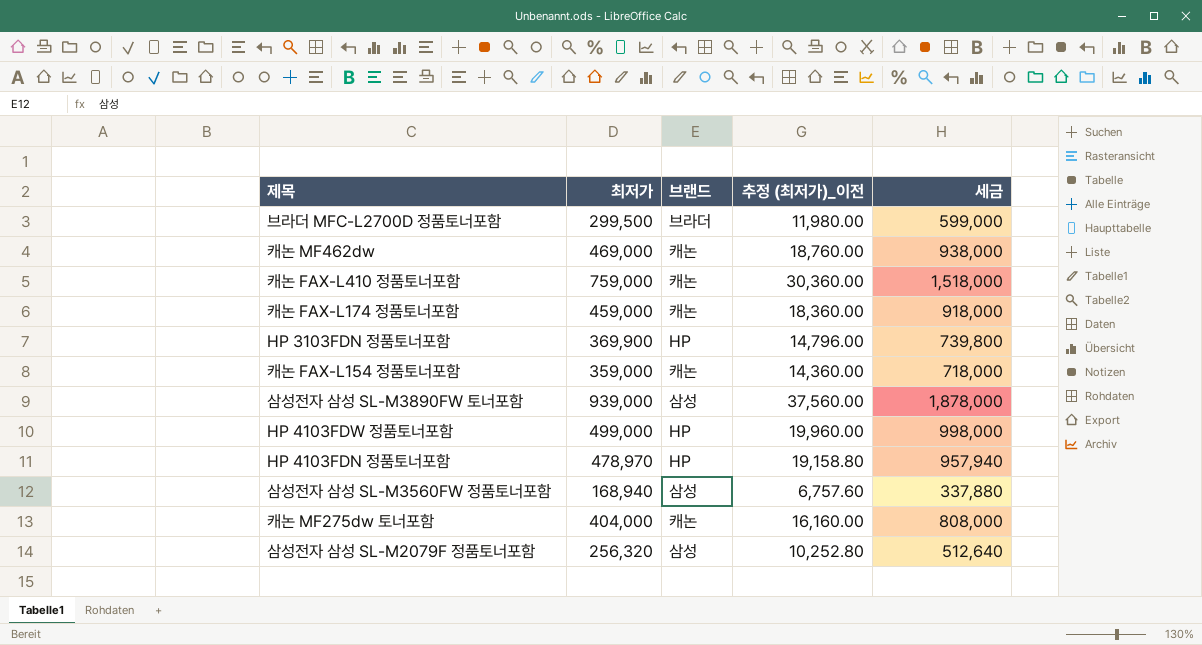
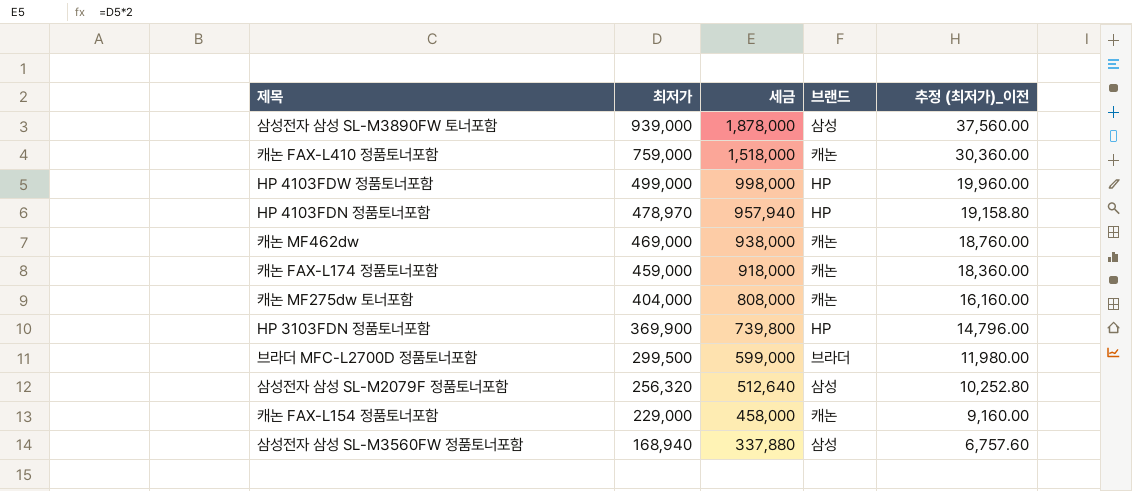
row order: none -> 최저가 descending
column 세금 | position: 5 -> 3
캐논 FAX-L154 정품토너포함 | 최저가: 359,000 -> 229,000
캐논 FAX-L154 정품토너포함 | 세금: 718,000 -> 458,000
캐논 FAX-L154 정품토너포함 | 추정 (최저가)_이전: 14,360.00 -> 9,160.00

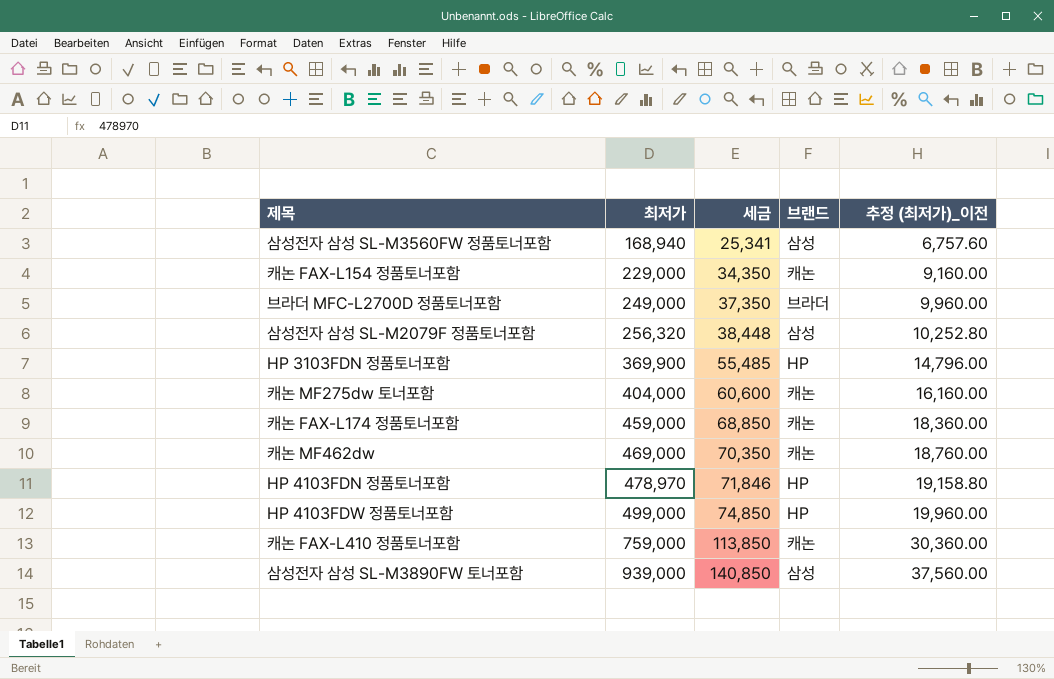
row order: 최저가 descending -> 최저가 ascending
column 세금 | formula: [최저가] * 2 -> [최저가] * 0.15
브라더 MFC-L2700D 정품토너포함 | 최저가: 299,500 -> 249,000
브라더 MFC-L2700D 정품토너포함 | 추정 (최저가)_이전: 11,980.00 -> 9,960.00

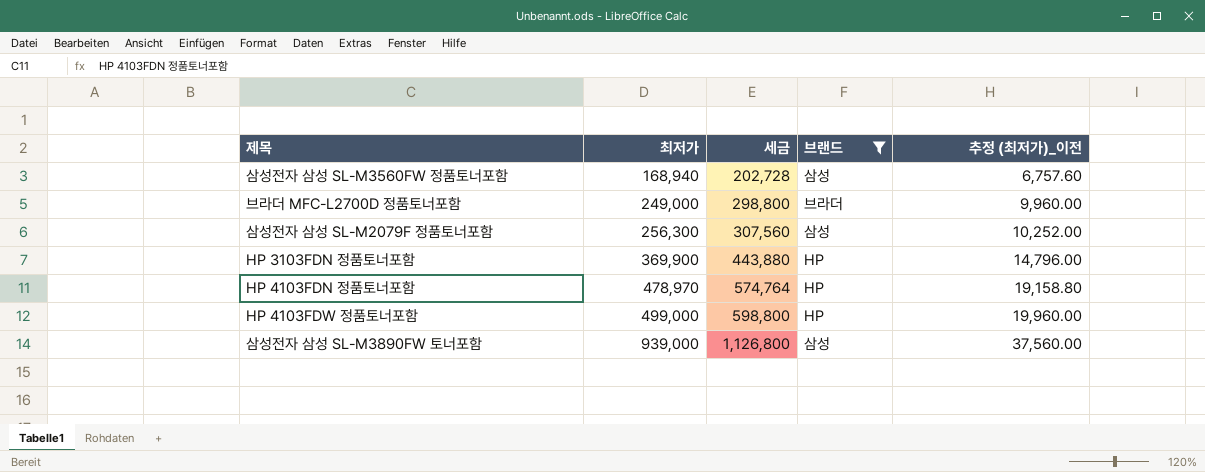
filter: none -> 브랜드 != 캐논
column 세금 | formula: [최저가] * 0.15 -> [최저가] * 1.2
삼성전자 삼성 SL-M2079F 정품토너포함 | 최저가: 256,320 -> 256,300
삼성전자 삼성 SL-M2079F 정품토너포함 | 추정 (최저가)_이전: 10,252.80 -> 10,252.00

